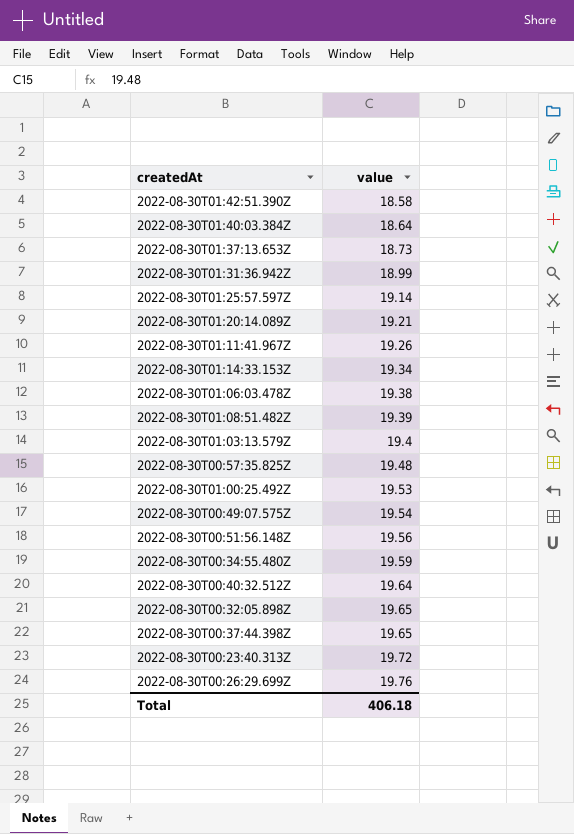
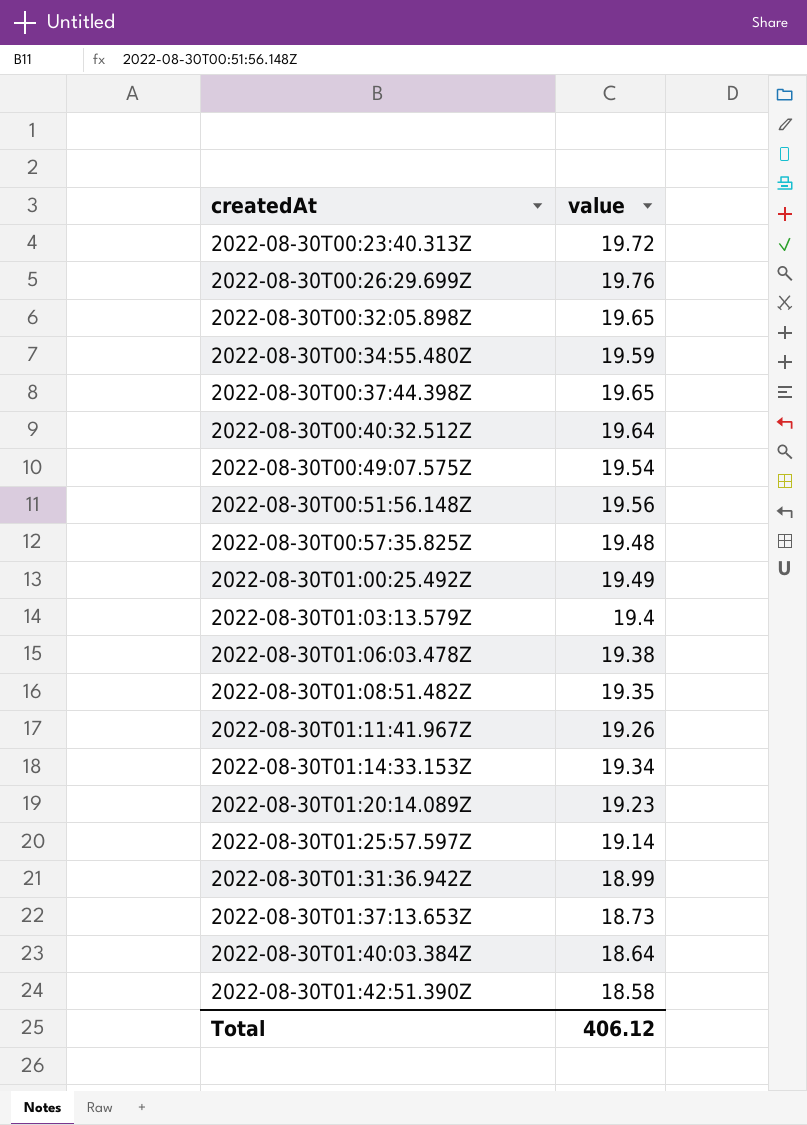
row order: value ascending -> createdAt ascending
2022-08-30T01:00:25.492Z | value: 19.53 -> 19.49
2022-08-30T01:08:51.482Z | value: 19.39 -> 19.35
2022-08-30T01:20:14.089Z | value: 19.21 -> 19.23
Total | value: 406.18 -> 406.12

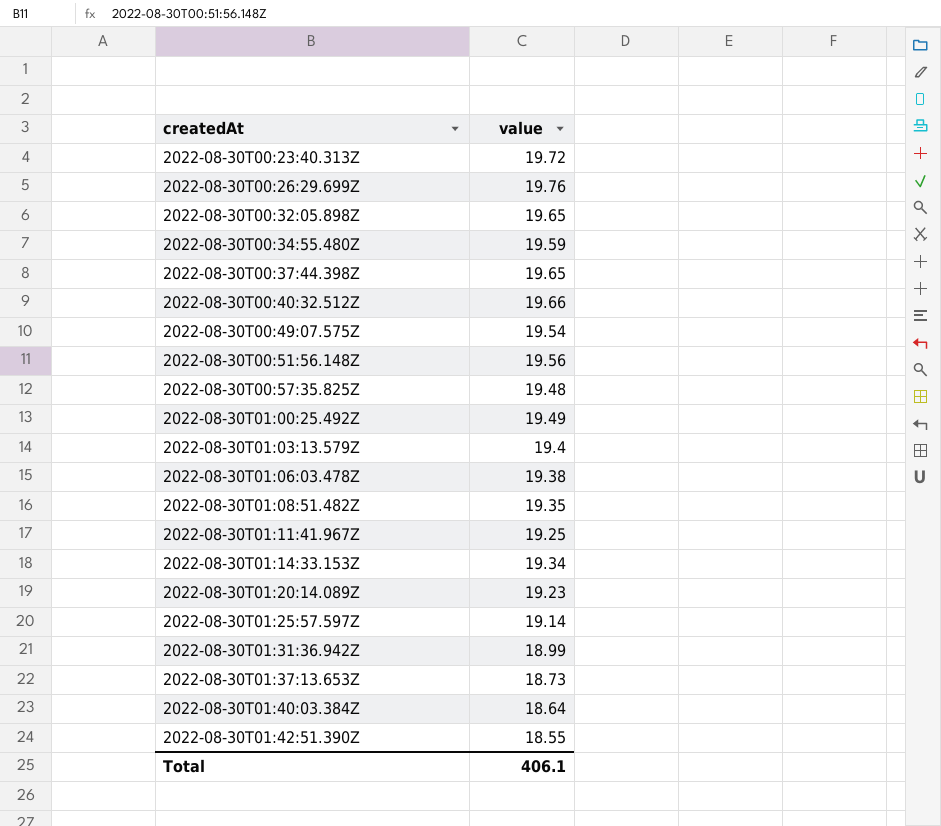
2022-08-30T00:40:32.512Z | value: 19.64 -> 19.66
2022-08-30T01:11:41.967Z | value: 19.26 -> 19.25
2022-08-30T01:42:51.390Z | value: 18.58 -> 18.55
Total | value: 406.12 -> 406.1

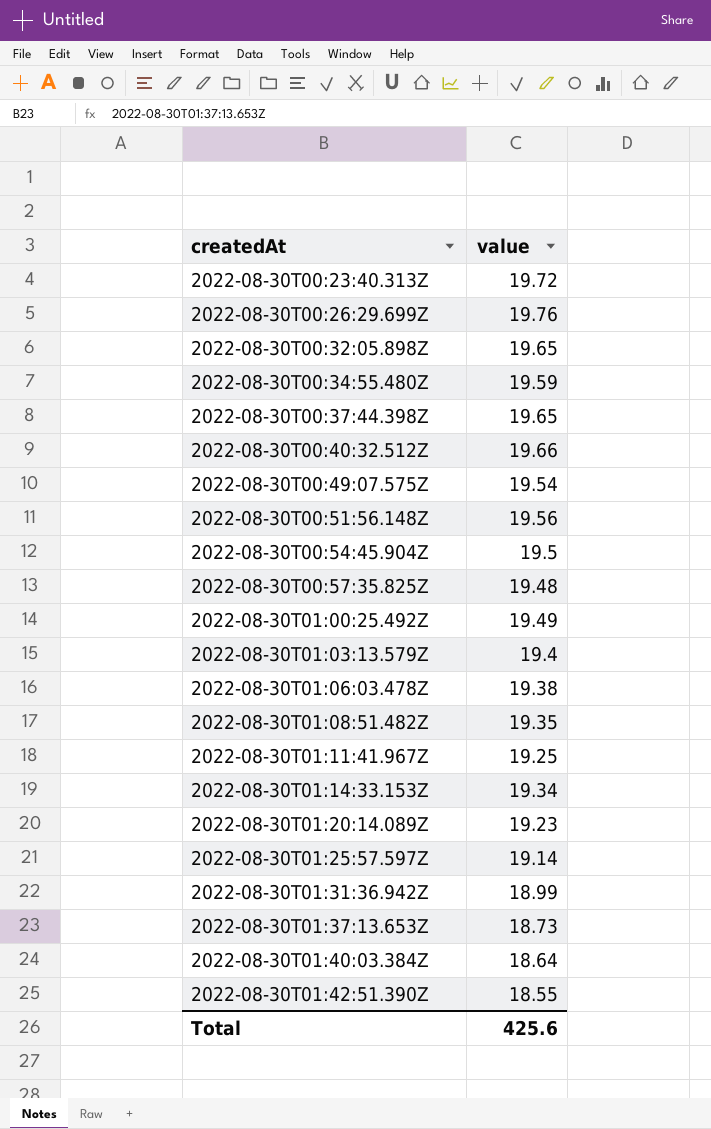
row 2022-08-30T00:54:45.904Z: none -> 19.5
Total | value: 406.1 -> 425.6

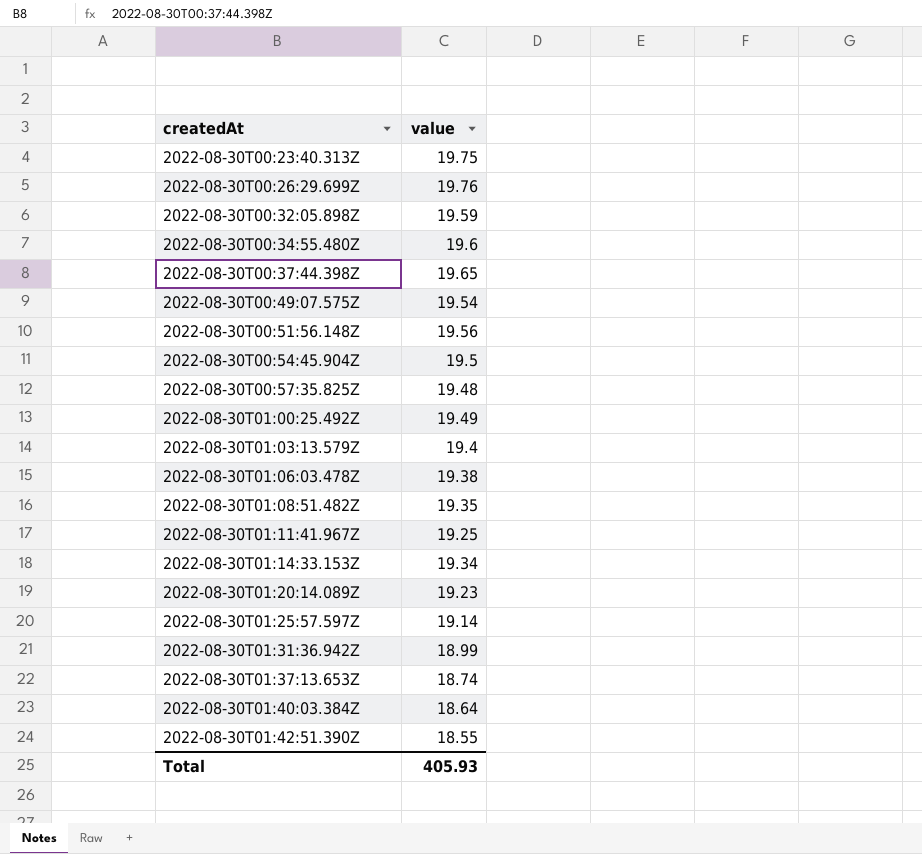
row 2022-08-30T00:40:32.512Z: 19.66 -> none
2022-08-30T00:23:40.313Z | value: 19.72 -> 19.75
2022-08-30T00:32:05.898Z | value: 19.65 -> 19.59
2022-08-30T00:34:55.480Z | value: 19.59 -> 19.6
2022-08-30T01:37:13.653Z | value: 18.73 -> 18.74
Total | value: 425.6 -> 405.93

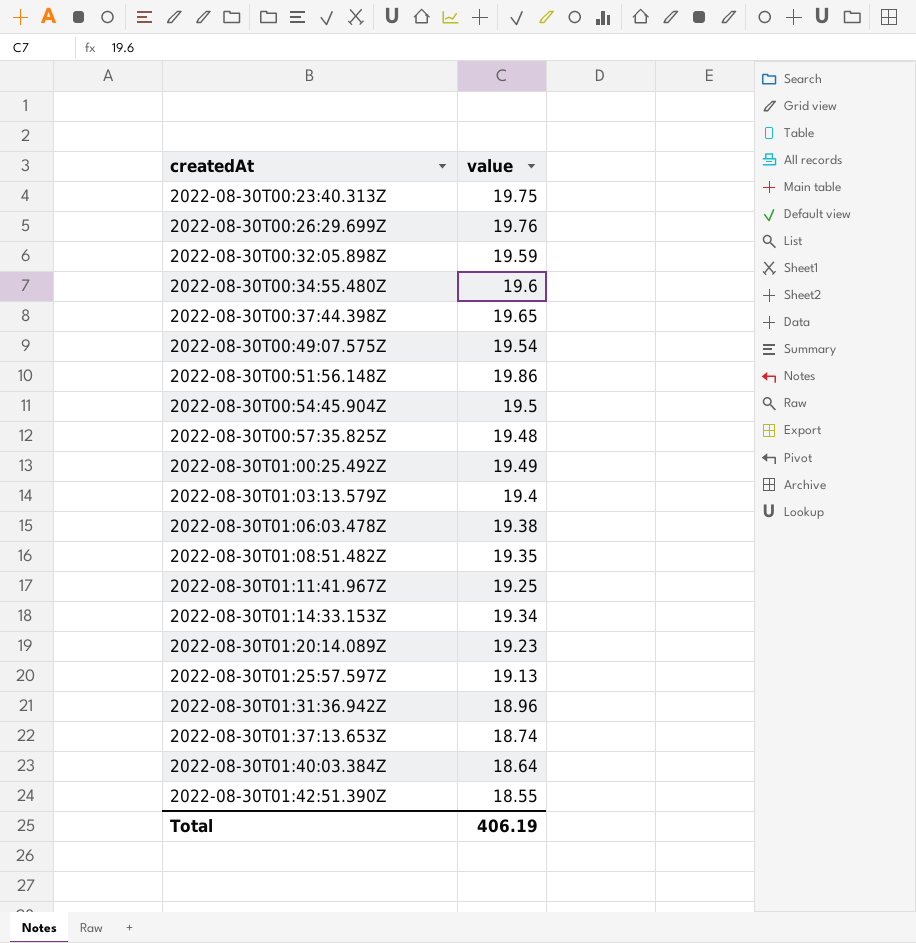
2022-08-30T00:51:56.148Z | value: 19.56 -> 19.86
2022-08-30T01:25:57.597Z | value: 19.14 -> 19.13
2022-08-30T01:31:36.942Z | value: 18.99 -> 18.96
Total | value: 405.93 -> 406.19

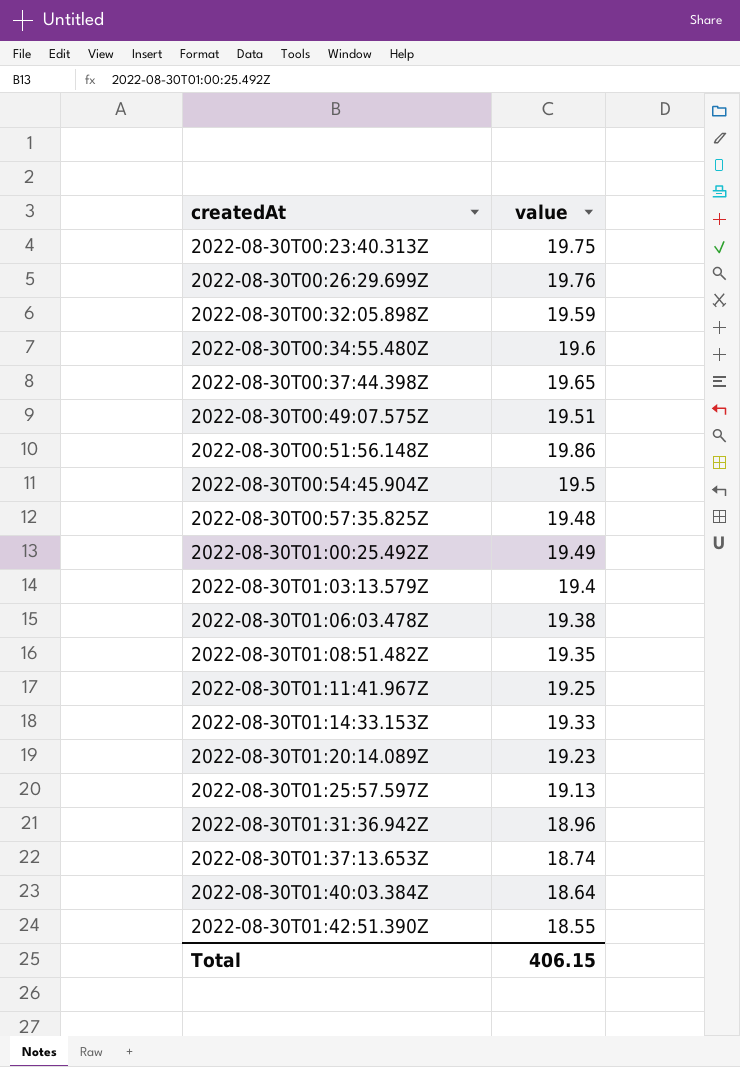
2022-08-30T00:49:07.575Z | value: 19.54 -> 19.51
2022-08-30T01:14:33.153Z | value: 19.34 -> 19.33
Total | value: 406.19 -> 406.15

